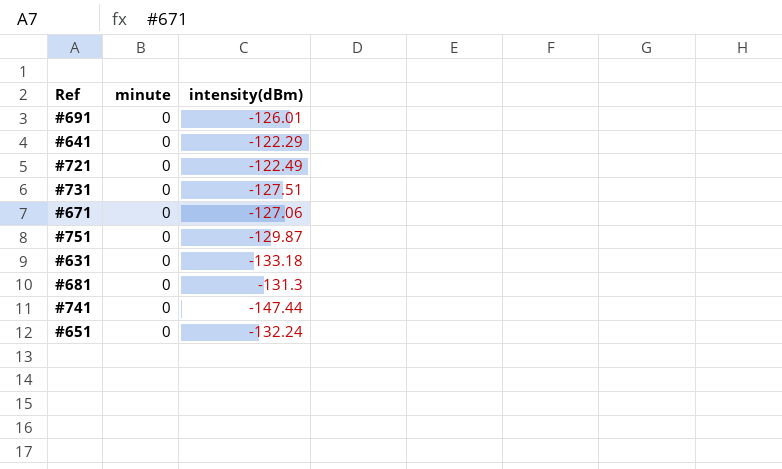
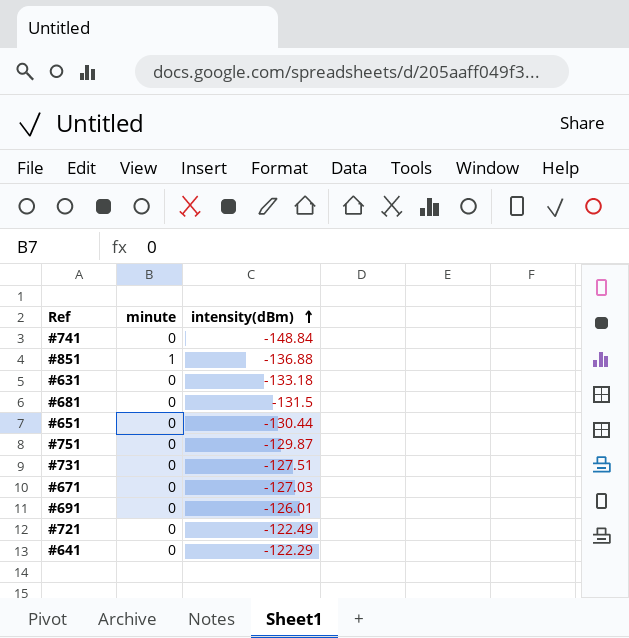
row order: none -> intensity(dBm) ascending
#741 | intensity(dBm): -147.44 -> -148.84
row #851: none -> 1 | -136.88
#681 | intensity(dBm): -131.3 -> -131.5
#651 | intensity(dBm): -132.24 -> -130.44
#671 | intensity(dBm): -127.06 -> -127.03

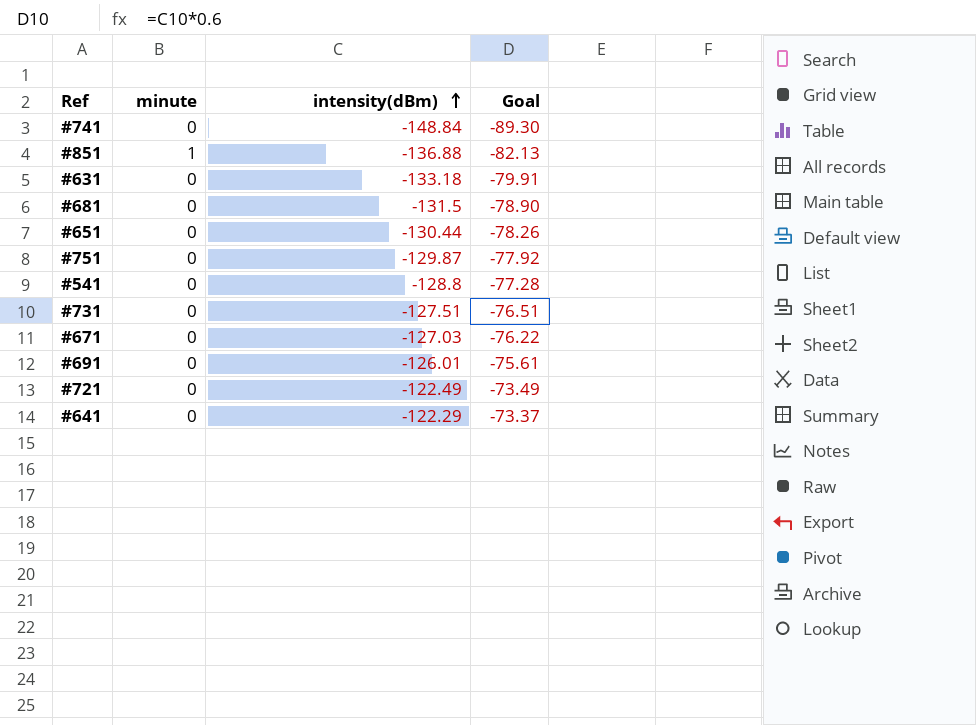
column Goal | formula: none -> [intensity(dBm)] * 0.6
row #541: none -> 0 | -128.8 | -77.28

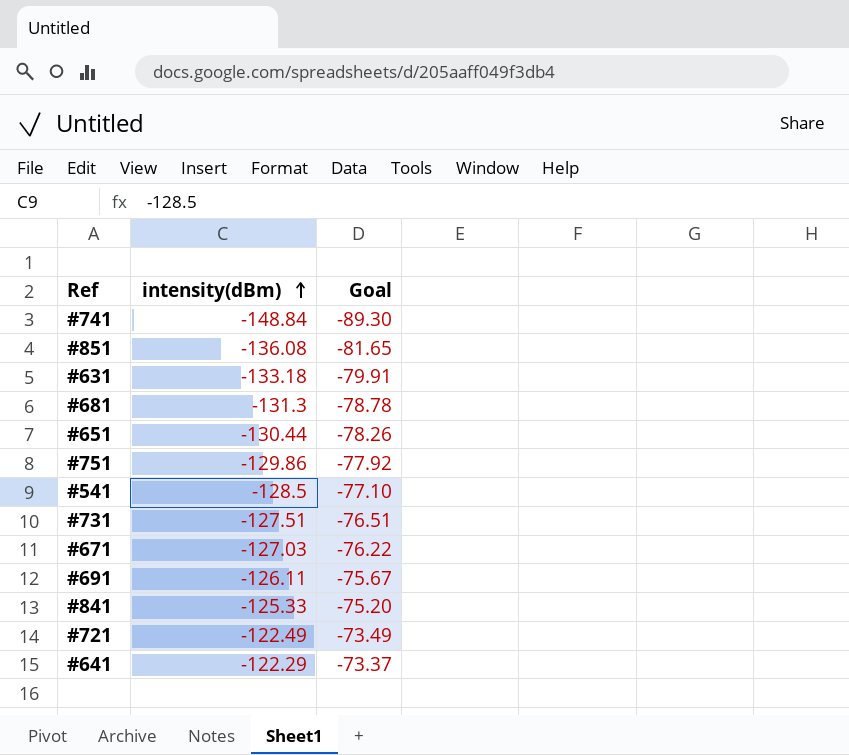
column minute | position: 2 -> none
#851 | intensity(dBm): -136.88 -> -136.08
#851 | Goal: -82.13 -> -81.65
#681 | intensity(dBm): -131.5 -> -131.3
#681 | Goal: -78.90 -> -78.78
#751 | intensity(dBm): -129.87 -> -129.86
#541 | intensity(dBm): -128.8 -> -128.5
#541 | Goal: -77.28 -> -77.10
#691 | intensity(dBm): -126.01 -> -126.11
#691 | Goal: -75.61 -> -75.67
row #841: none -> -125.33 | -75.20

